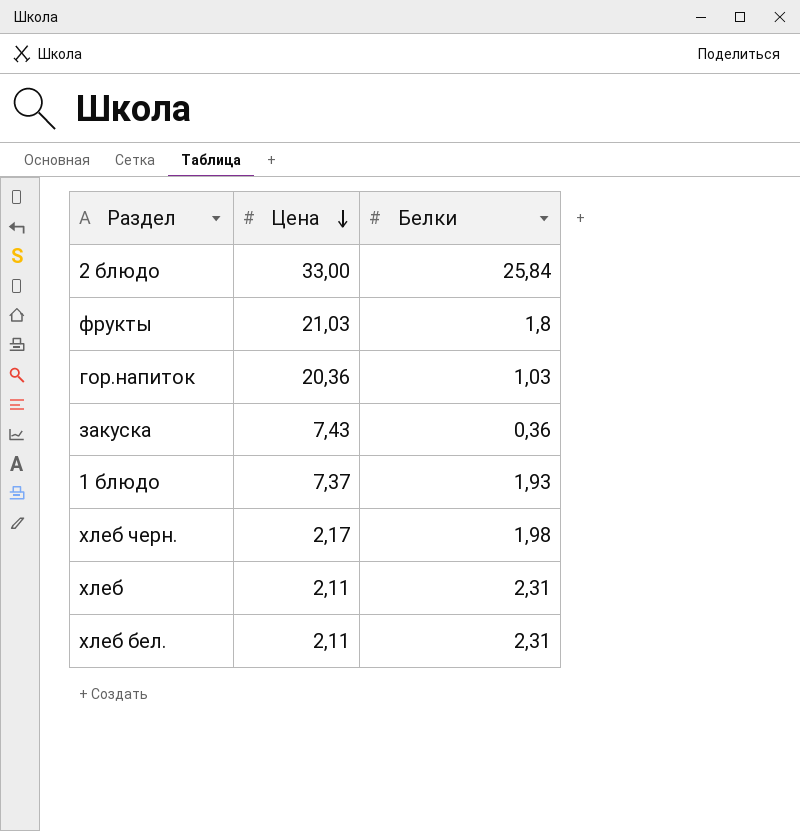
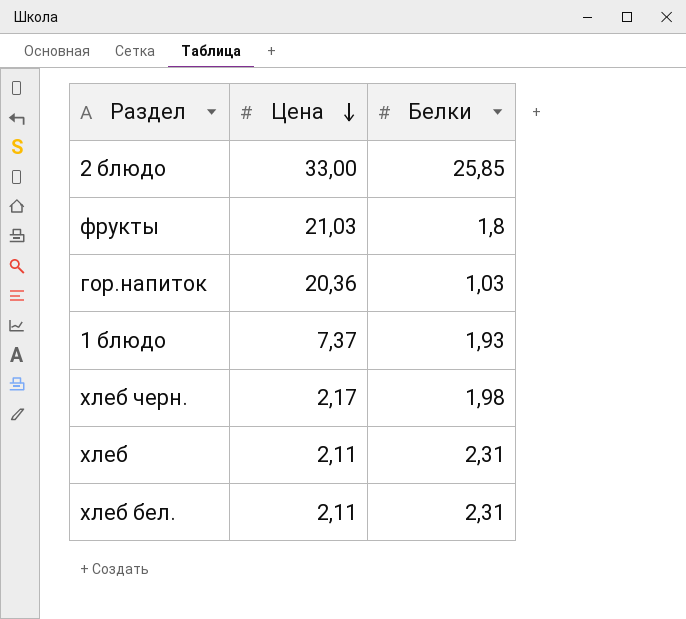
row закуска: 7,43 | 0,36 -> none
2 блюдо | Белки: 25,84 -> 25,85

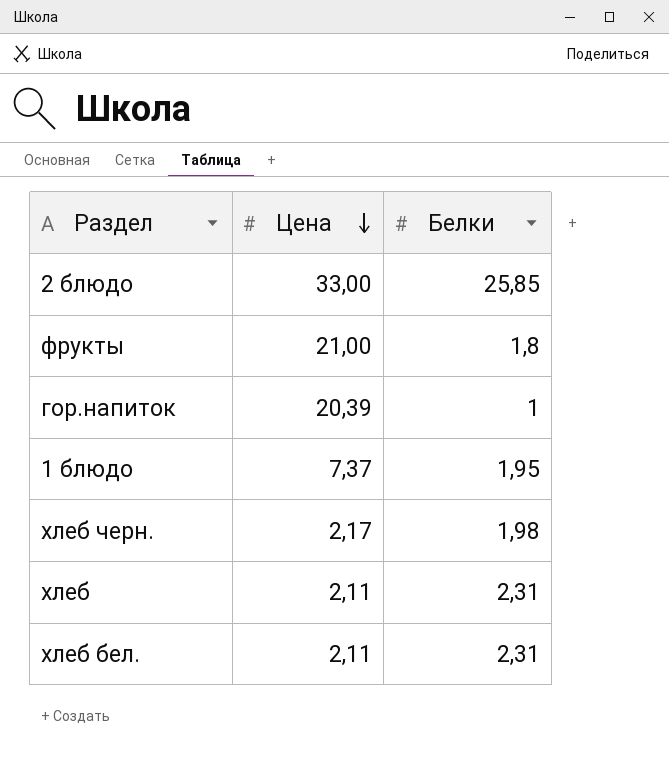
фрукты | Цена: 21,03 -> 21,00
гор.напиток | Цена: 20,36 -> 20,39
гор.напиток | Белки: 1,03 -> 1
1 блюдо | Белки: 1,93 -> 1,95

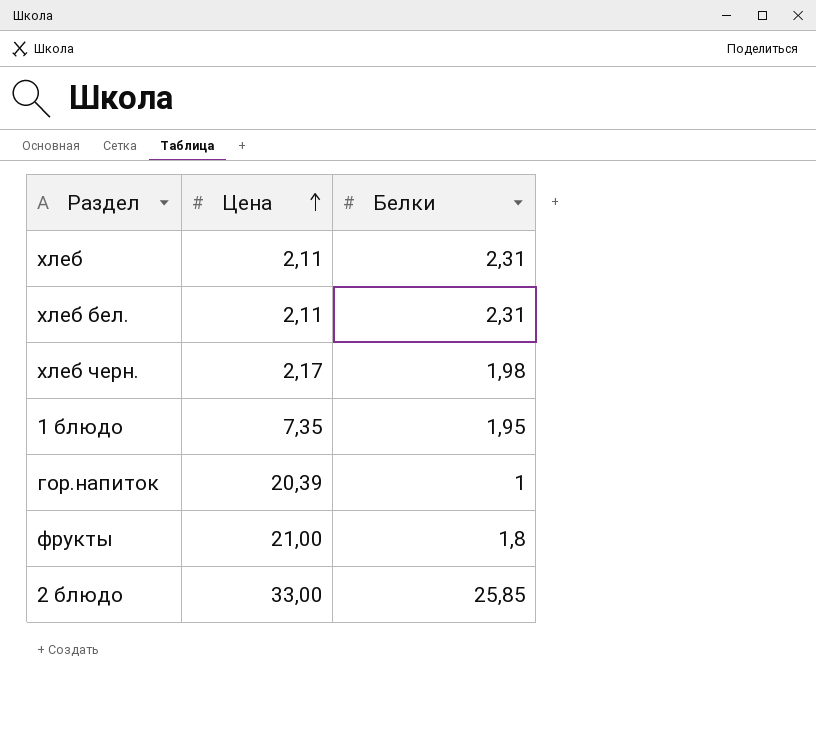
row order: Цена descending -> Цена ascending
1 блюдо | Цена: 7,37 -> 7,35

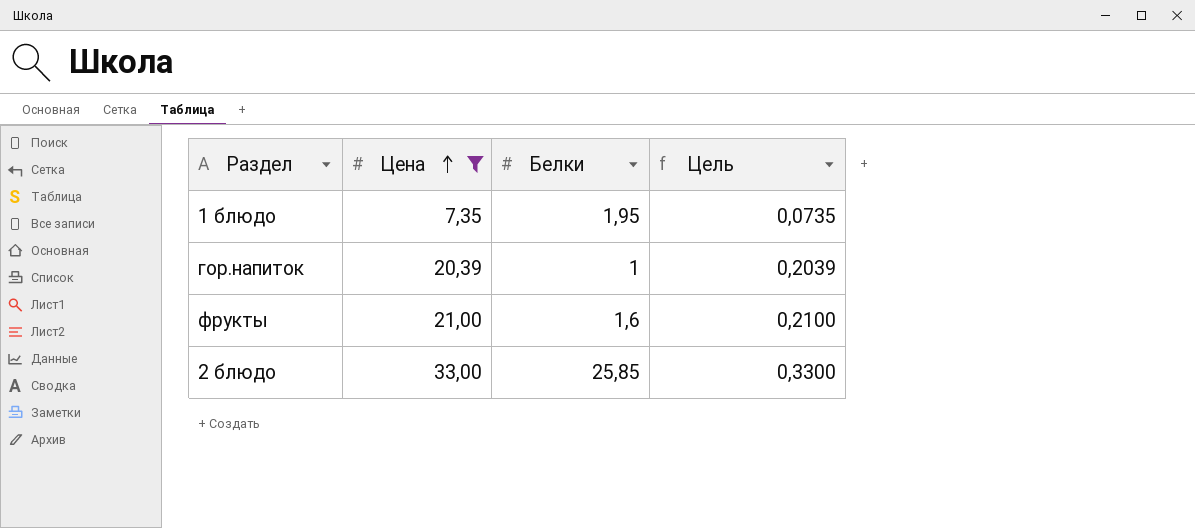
filter: none -> Цена >= 7,35
column Цель | formula: none -> [Цена] * 0,01
фрукты | Белки: 1,8 -> 1,6

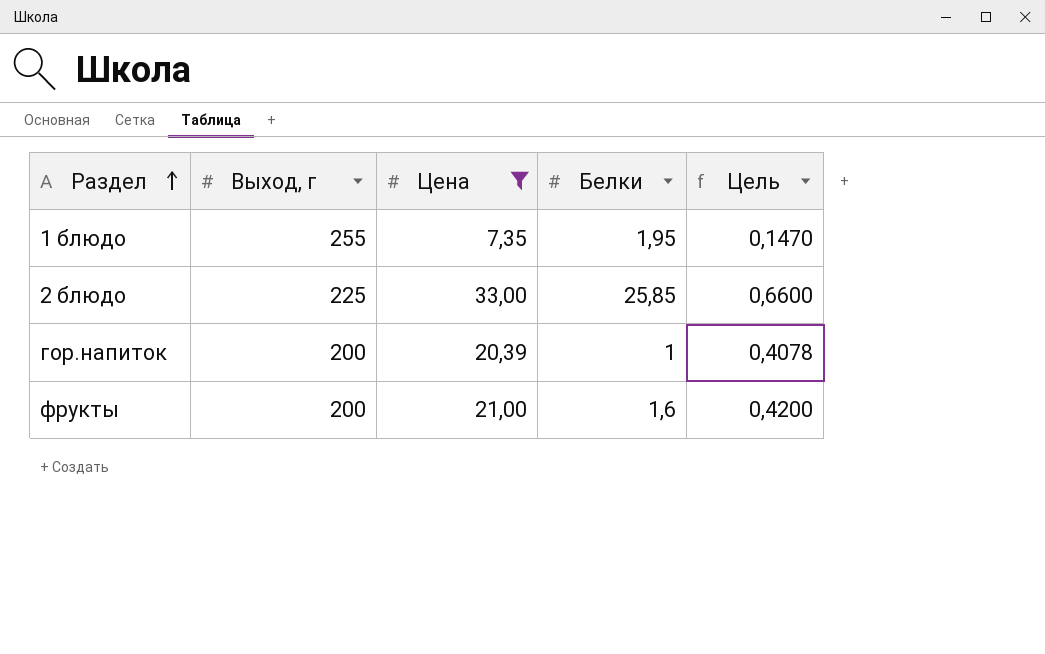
row order: Цена ascending -> Раздел ascending
column Выход, г | position: none -> 2
column Цель | formula: [Цена] * 0,01 -> [Цена] * 0,02

